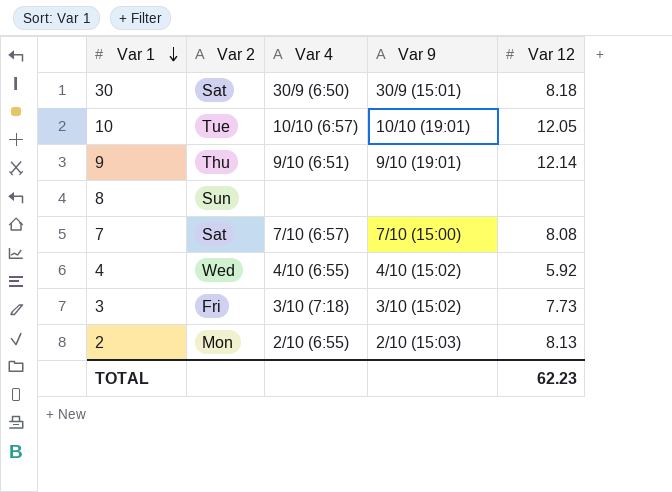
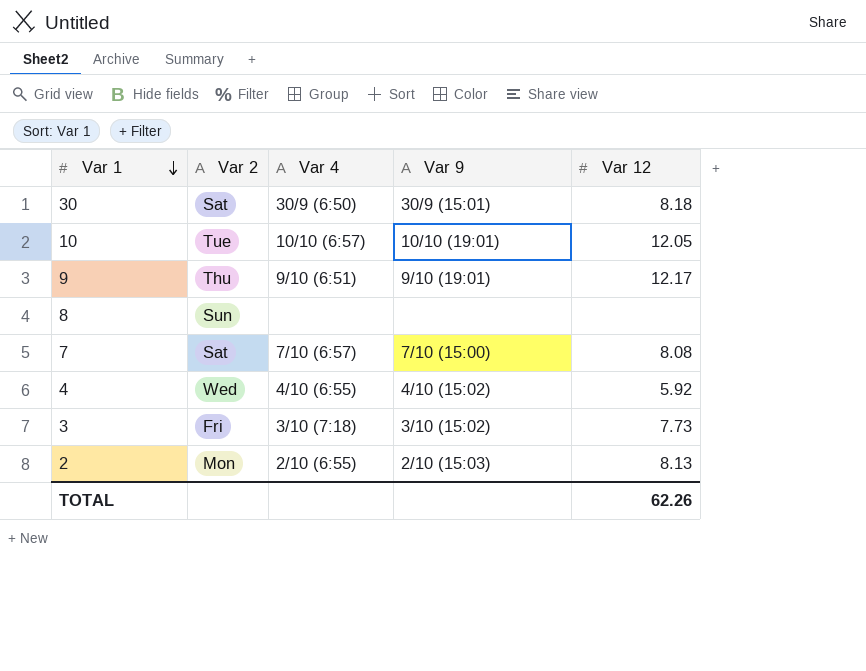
9 | Var 12: 12.14 -> 12.17
TOTAL | Var 12: 62.23 -> 62.26

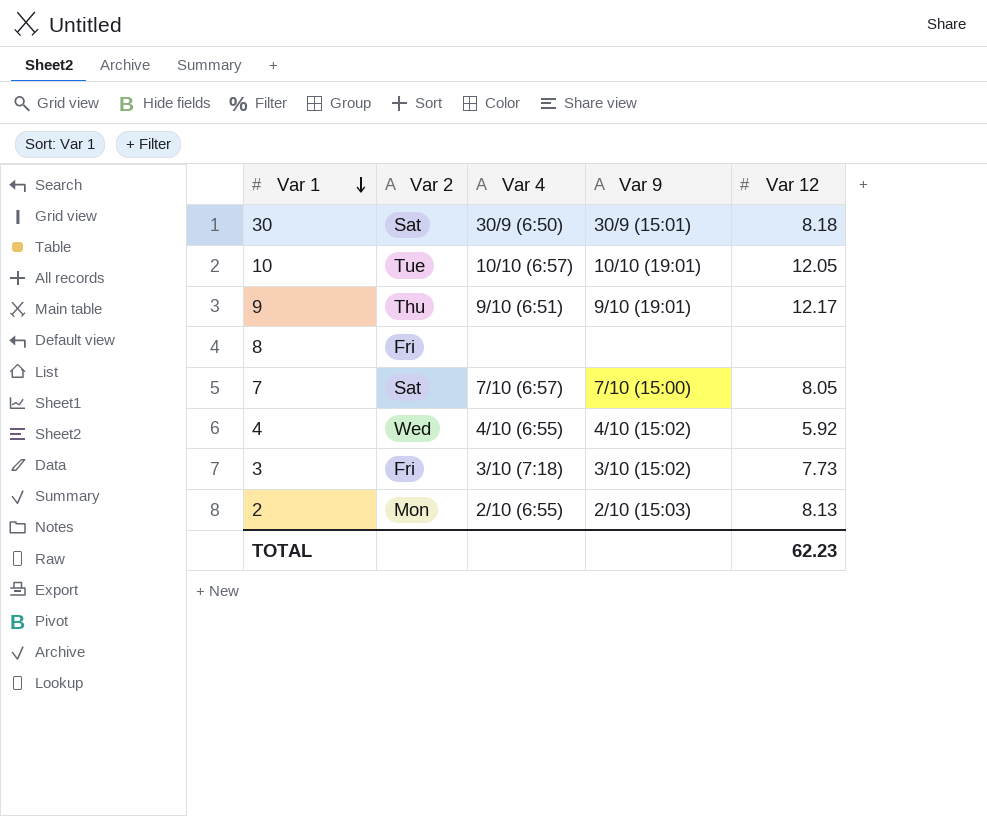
8 | Var 2: Sun -> Fri
7 | Var 12: 8.08 -> 8.05
TOTAL | Var 12: 62.26 -> 62.23

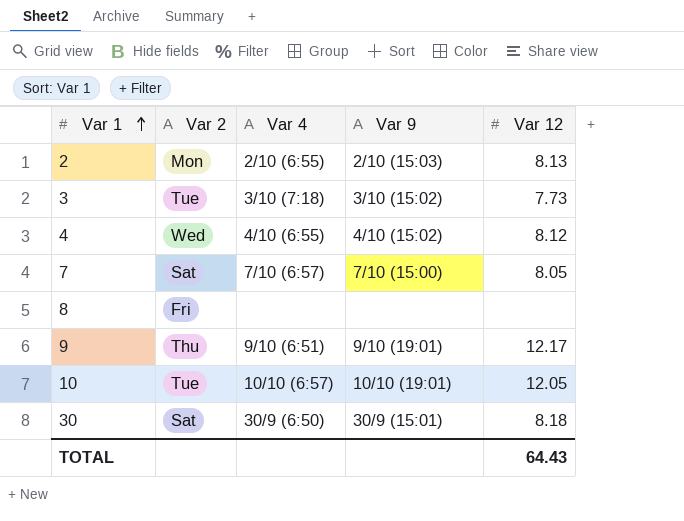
row order: Var 1 descending -> Var 1 ascending
3 | Var 2: Fri -> Tue
4 | Var 12: 5.92 -> 8.12
TOTAL | Var 12: 62.23 -> 64.43

